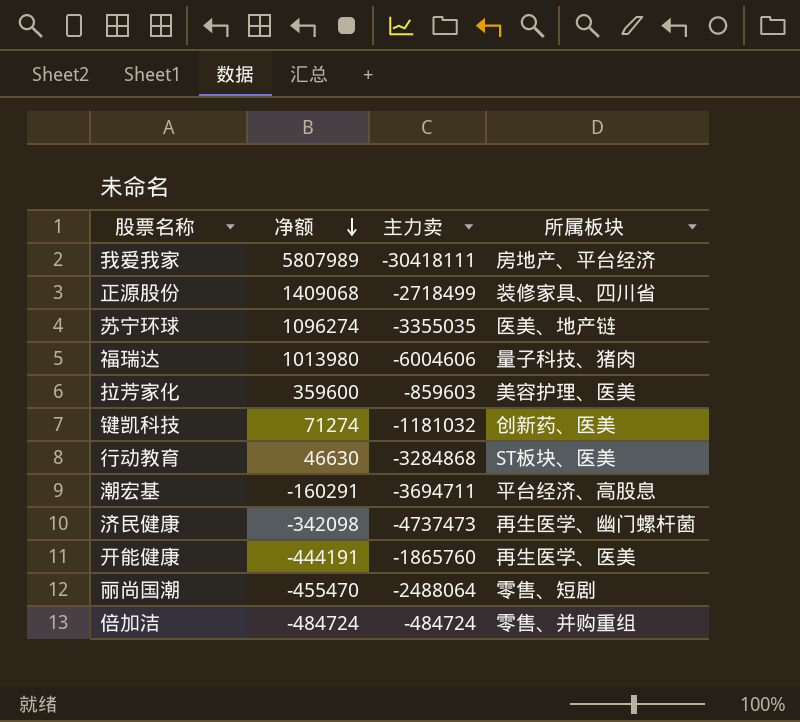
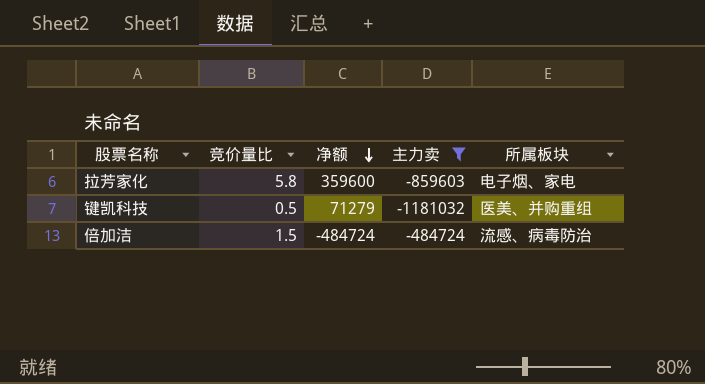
filter: none -> 主力卖 >= -1181032
column 竞价量比 | position: none -> 2
拉芳家化 | 所属板块: 美容护理、医美 -> 电子烟、家电
键凯科技 | 净额: 71274 -> 71279
键凯科技 | 所属板块: 创新药、医美 -> 医美、并购重组
倍加洁 | 所属板块: 零售、并购重组 -> 流感、病毒防治

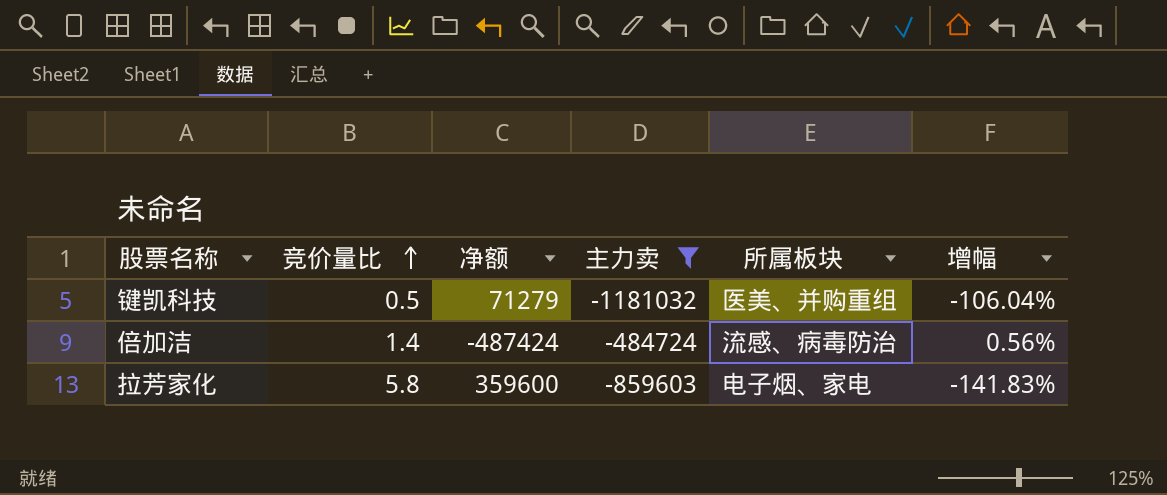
row order: 净额 descending -> 竞价量比 ascending
column 增幅 | formula: none -> ([净额] - [主力卖]) / [主力卖]
倍加洁 | 竞价量比: 1.5 -> 1.4
倍加洁 | 净额: -484724 -> -487424

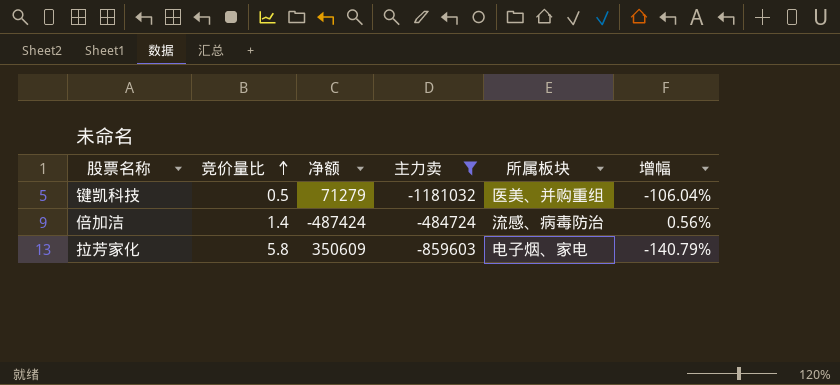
拉芳家化 | 净额: 359600 -> 350609
拉芳家化 | 增幅: -141.83% -> -140.79%

